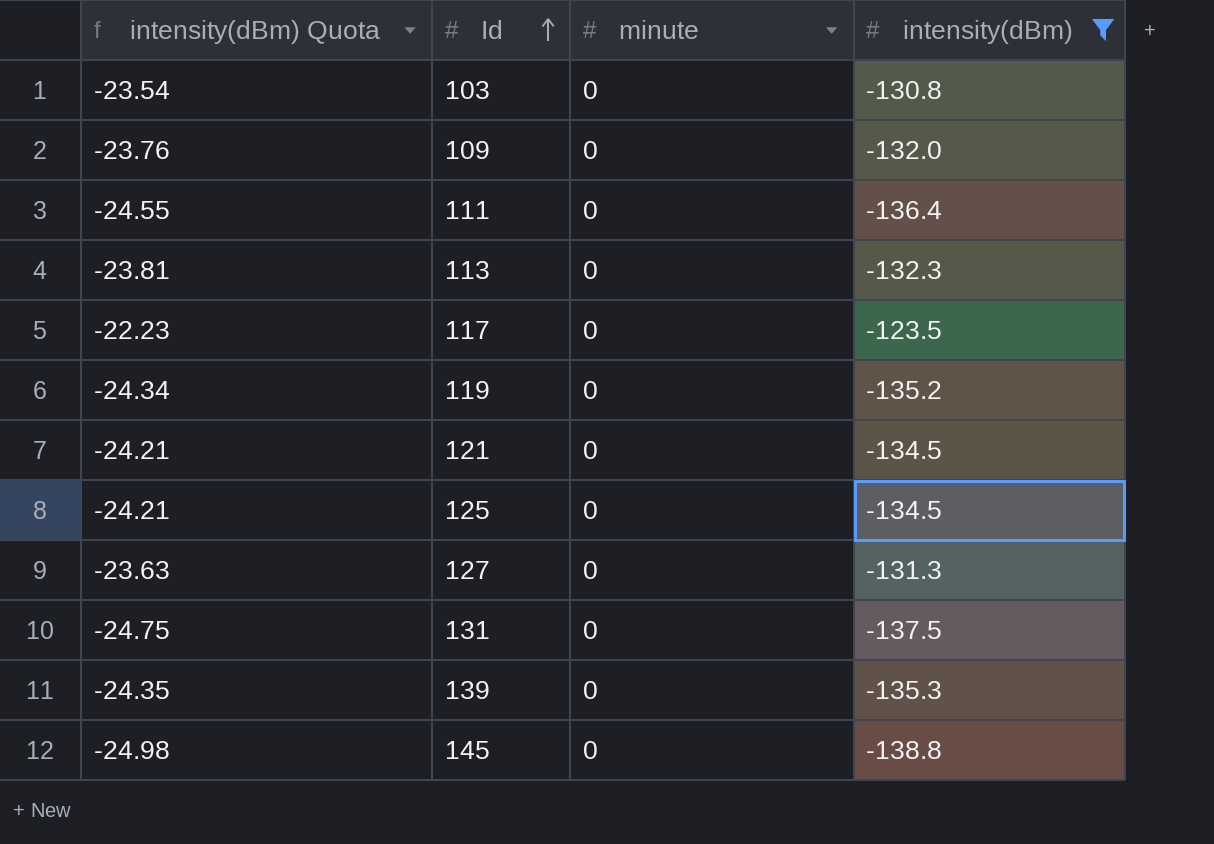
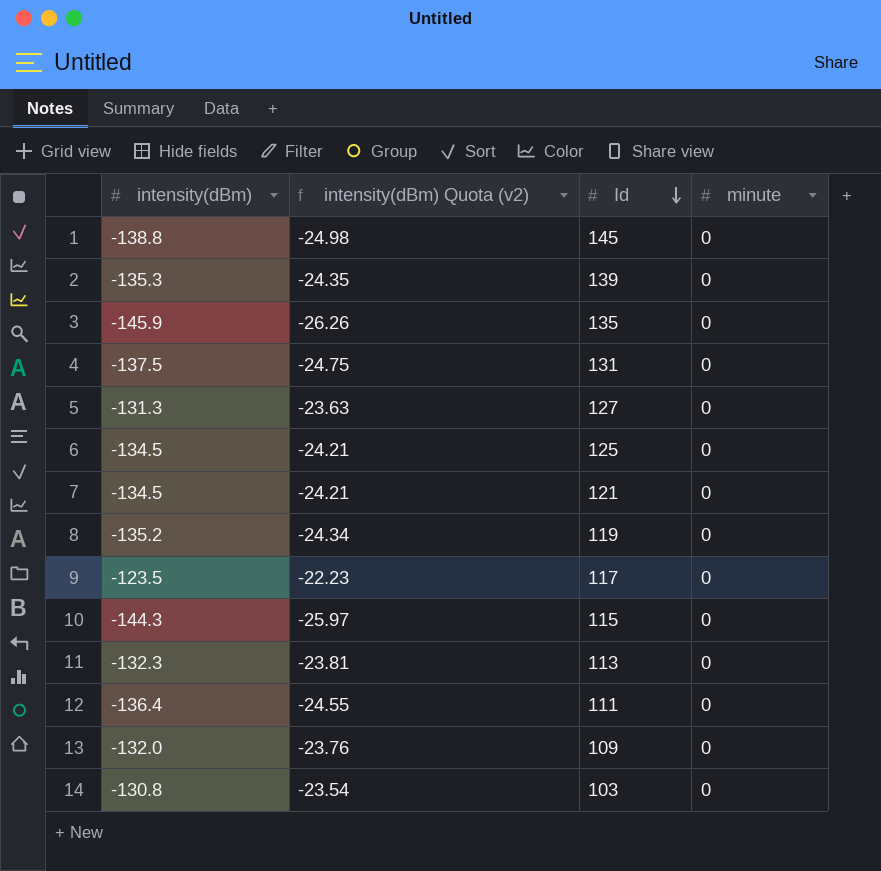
filter: intensity(dBm) >= -138.8 -> none
row order: Id ascending -> Id descending
column intensity(dBm) | position: 4 -> 1
column name: intensity(dBm) Quota -> intensity(dBm) Quota (v2)

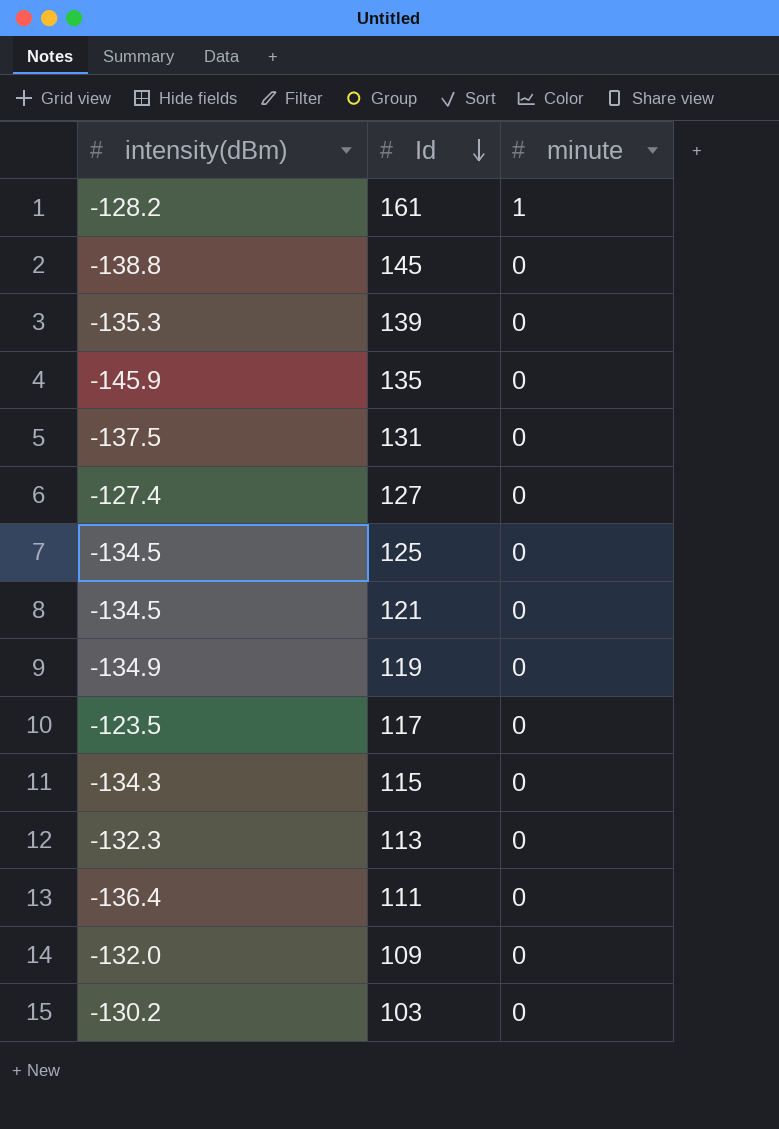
column intensity(dBm) Quota (v2) | formula: [intensity(dBm)] * 0.18 -> none
row 161: none -> -128.2 | 1
127 | intensity(dBm): -131.3 -> -127.4
119 | intensity(dBm): -135.2 -> -134.9
115 | intensity(dBm): -144.3 -> -134.3
103 | intensity(dBm): -130.8 -> -130.2

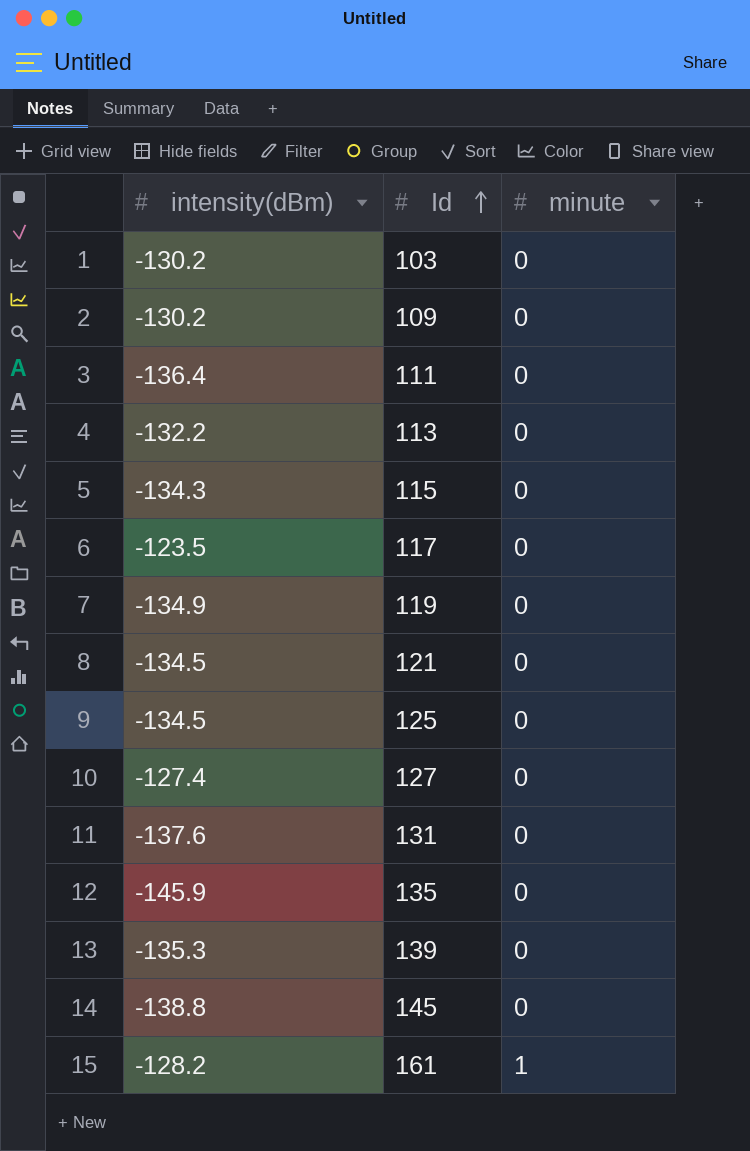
row order: Id descending -> Id ascending
109 | intensity(dBm): -132.0 -> -130.2
113 | intensity(dBm): -132.3 -> -132.2
131 | intensity(dBm): -137.5 -> -137.6

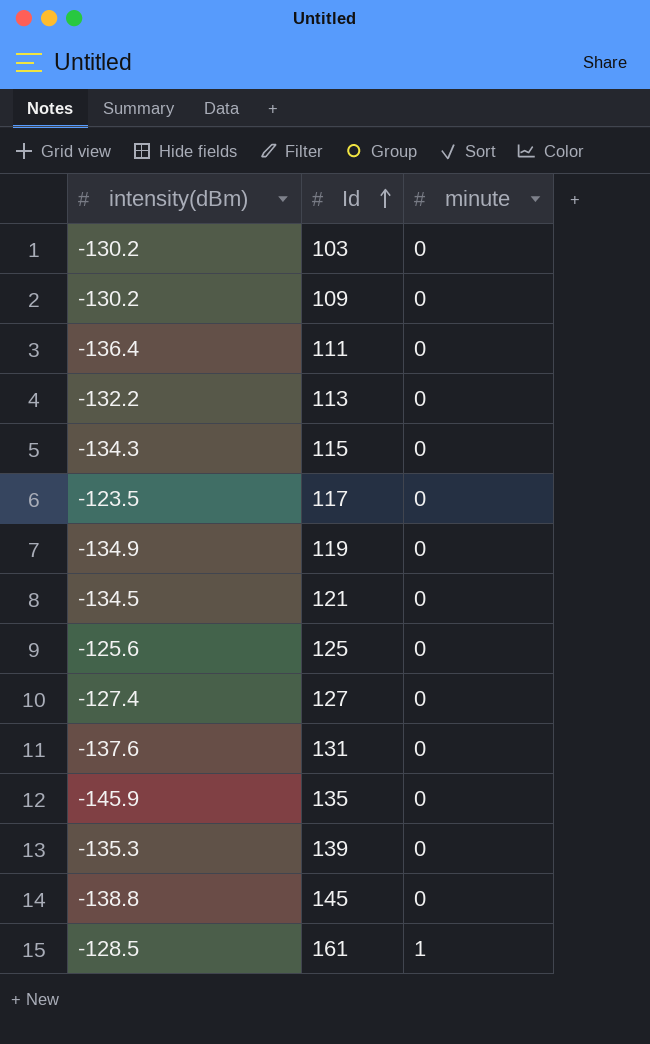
125 | intensity(dBm): -134.5 -> -125.6
161 | intensity(dBm): -128.2 -> -128.5

